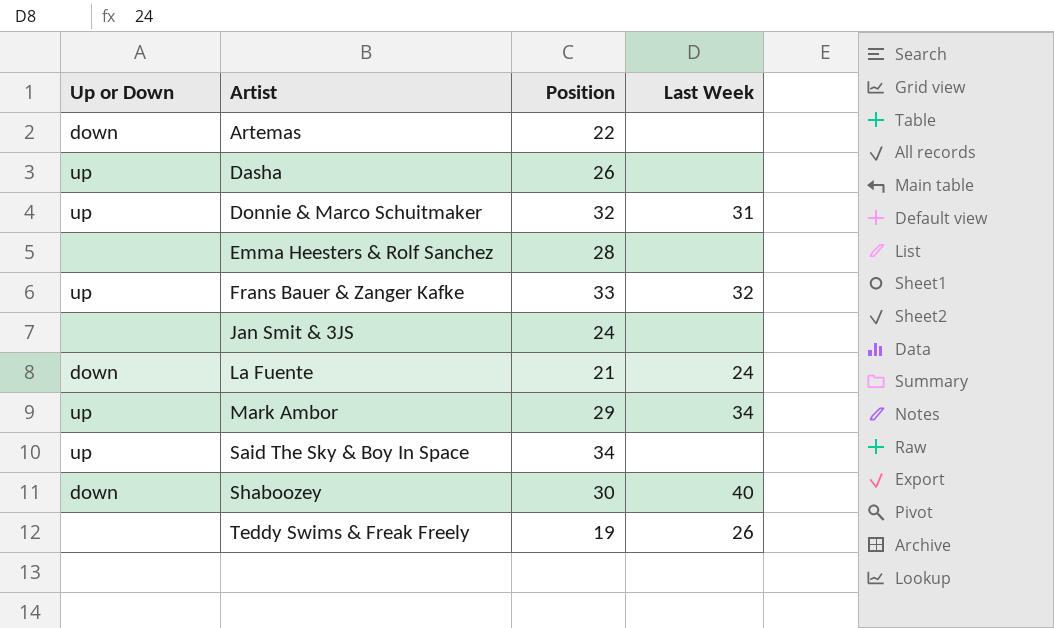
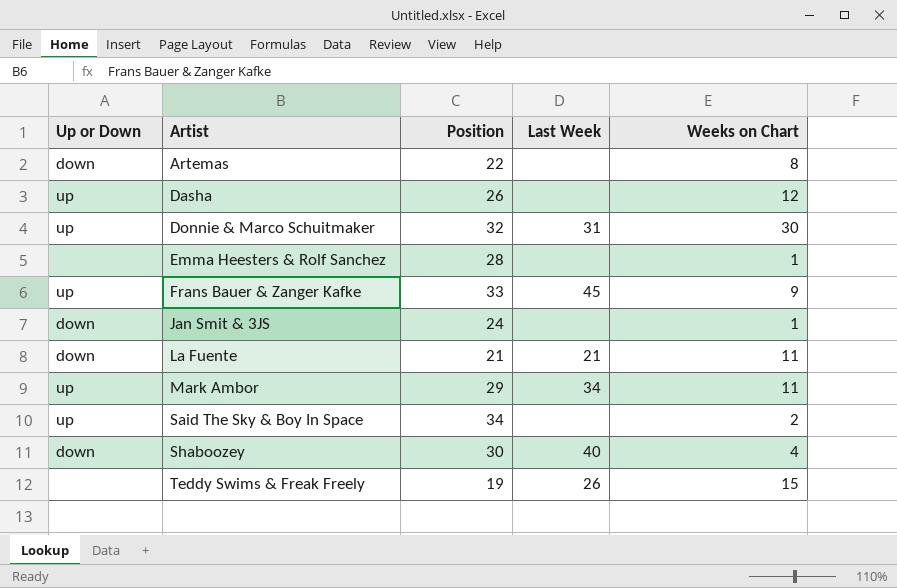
column Weeks on Chart | position: none -> 5
Frans Bauer & Zanger Kafke | Last Week: 32 -> 45
Jan Smit & 3JS | Up or Down: none -> down
La Fuente | Last Week: 24 -> 21

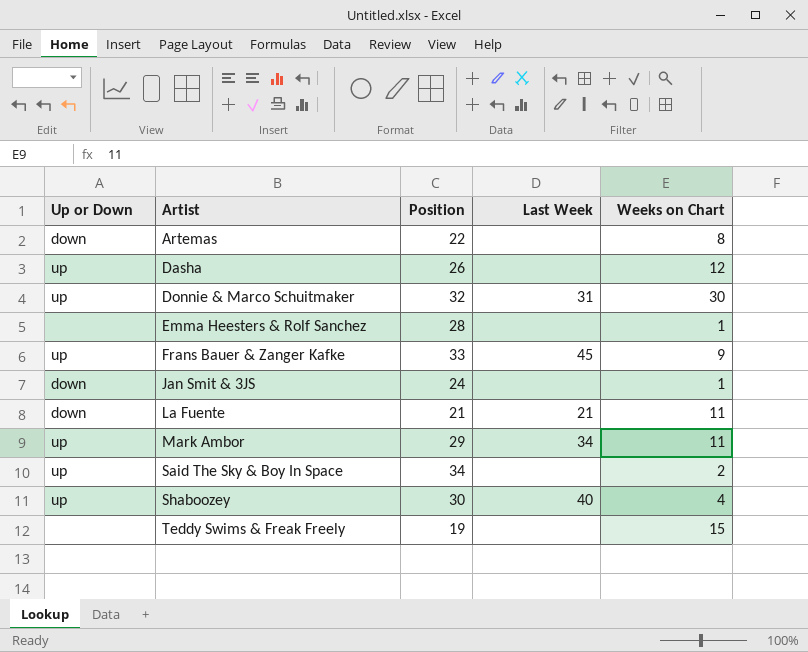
Shaboozey | Up or Down: down -> up
Teddy Swims & Freak Freely | Last Week: 26 -> none

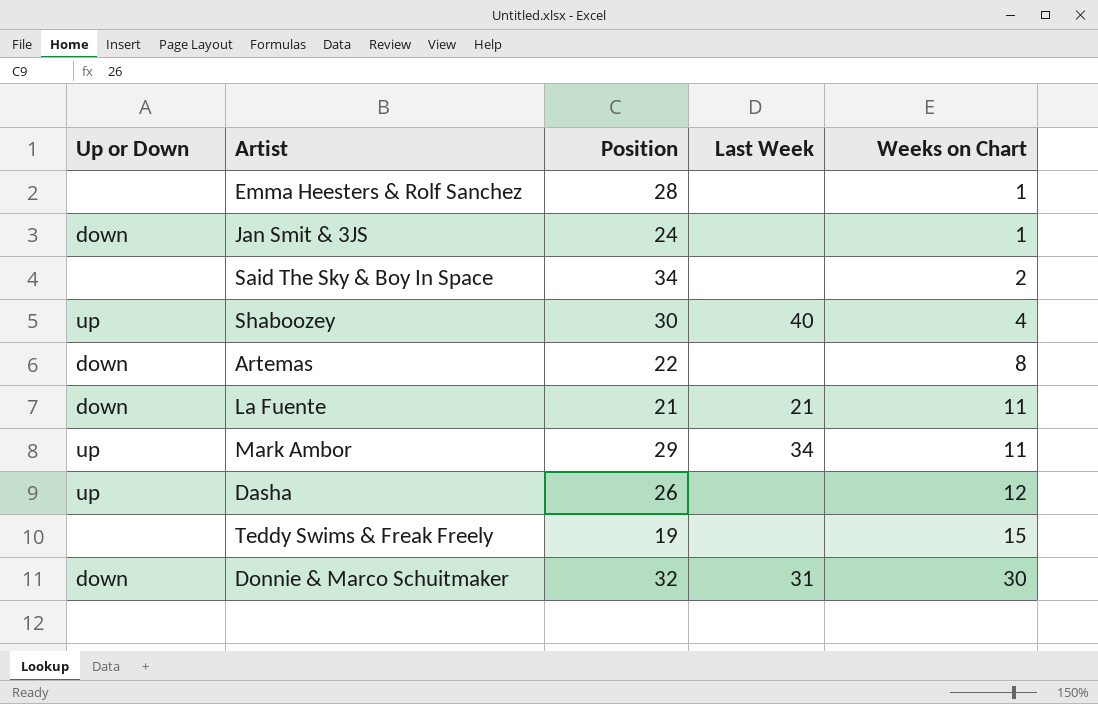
row order: Artist ascending -> Weeks on Chart ascending
row Frans Bauer & Zanger Kafke: up | 33 | 45 | 9 -> none
Said The Sky & Boy In Space | Up or Down: up -> none
Donnie & Marco Schuitmaker | Up or Down: up -> down

